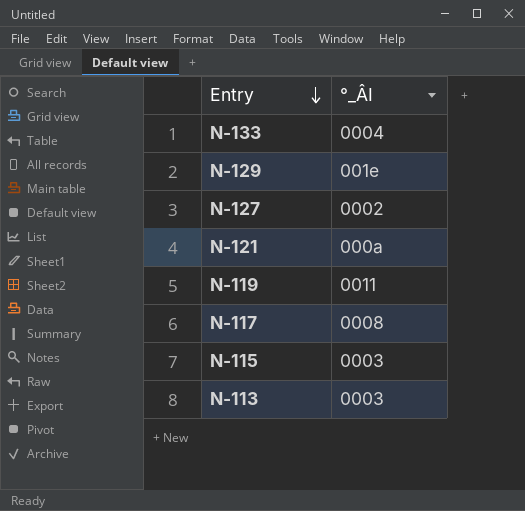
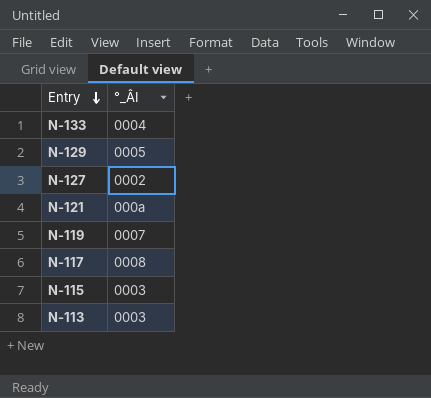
N-129 | °_ÂI: 001e -> 0005
N-119 | °_ÂI: 0011 -> 0007

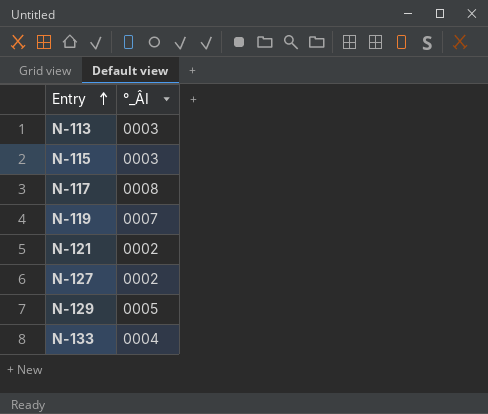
row order: Entry descending -> Entry ascending
N-121 | °_ÂI: 000a -> 0002

